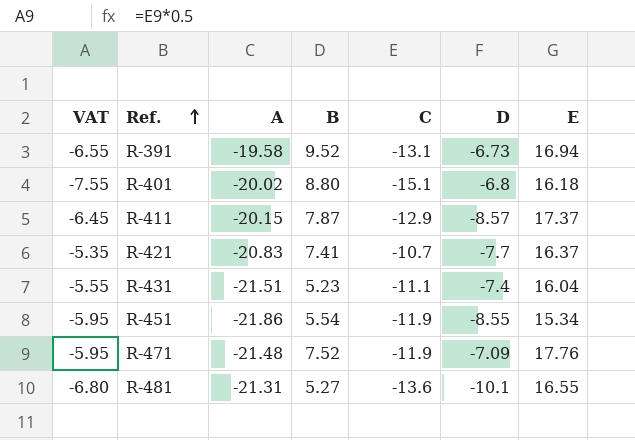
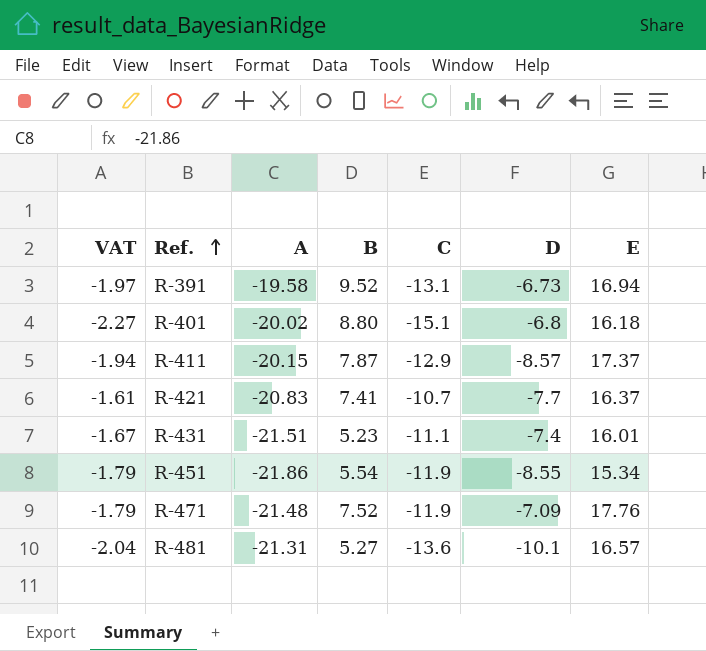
column VAT | formula: [C] * 0.5 -> [C] * 0.15
R-431 | E: 16.04 -> 16.01
R-481 | E: 16.55 -> 16.57

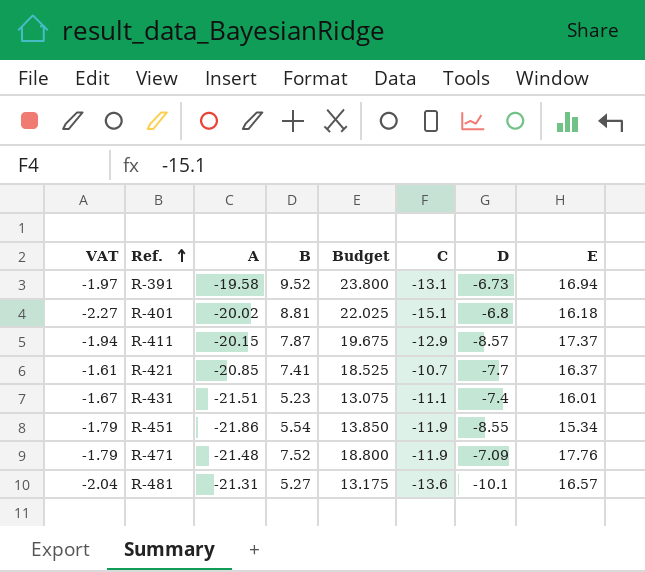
column Budget | formula: none -> [B] * 2.5
R-401 | B: 8.80 -> 8.81
R-421 | A: -20.83 -> -20.85

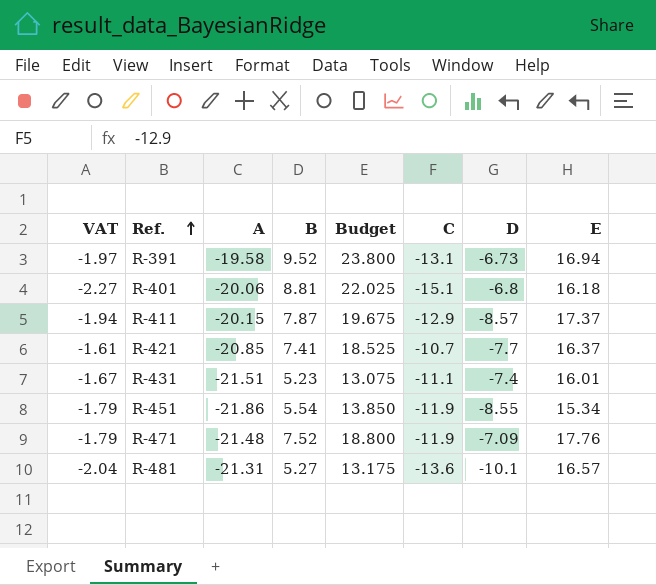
R-401 | A: -20.02 -> -20.06

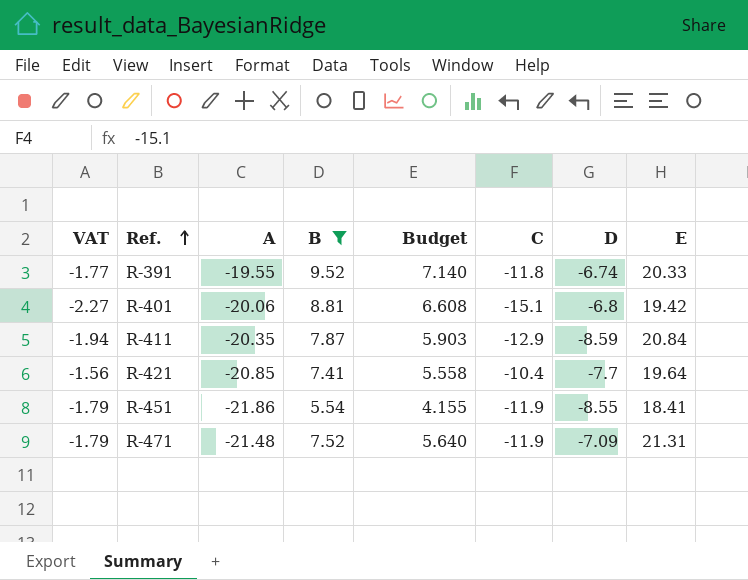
filter: none -> B >= 5.54
column Budget | formula: [B] * 2.5 -> [B] * 0.75
R-391 | VAT: -1.97 -> -1.77
R-391 | A: -19.58 -> -19.55
R-391 | C: -13.1 -> -11.8
R-391 | D: -6.73 -> -6.74
R-391 | E: 16.94 -> 20.33
R-401 | E: 16.18 -> 19.42
R-411 | A: -20.15 -> -20.35
R-411 | D: -8.57 -> -8.59
R-411 | E: 17.37 -> 20.84
R-421 | VAT: -1.61 -> -1.56
R-421 | C: -10.7 -> -10.4
R-421 | E: 16.37 -> 19.64
R-451 | E: 15.34 -> 18.41
R-471 | E: 17.76 -> 21.31

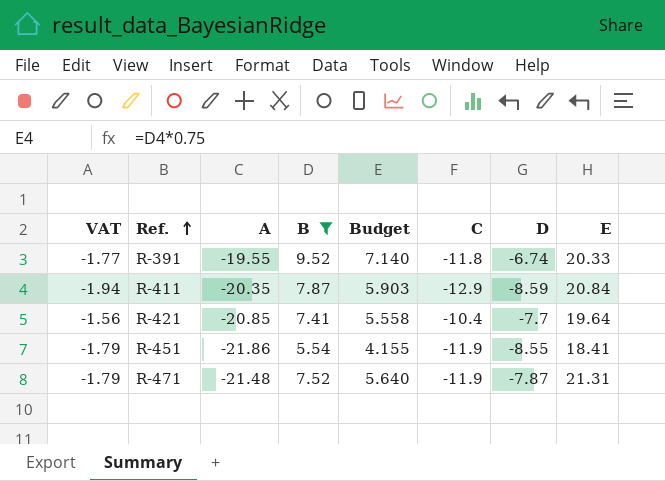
row R-401: -2.27 | -20.06 | 8.81 | 6.608 | -15.1 | -6.8 | 19.42 -> none
R-471 | D: -7.09 -> -7.87

